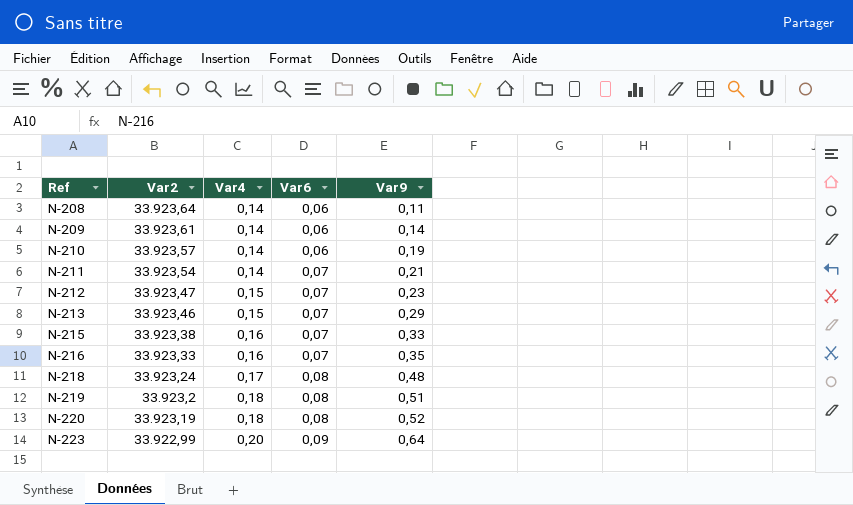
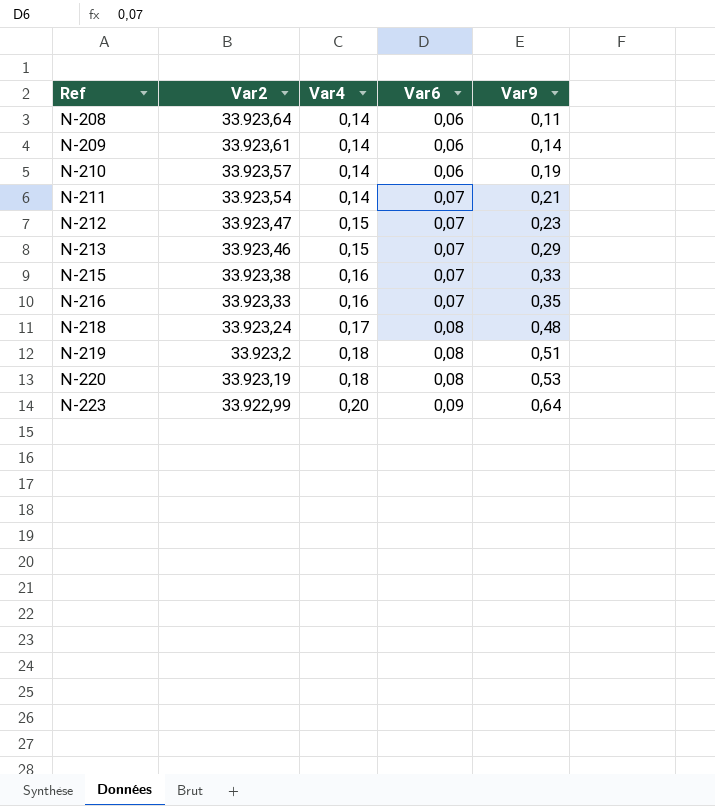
N-220 | Var9: 0,52 -> 0,53

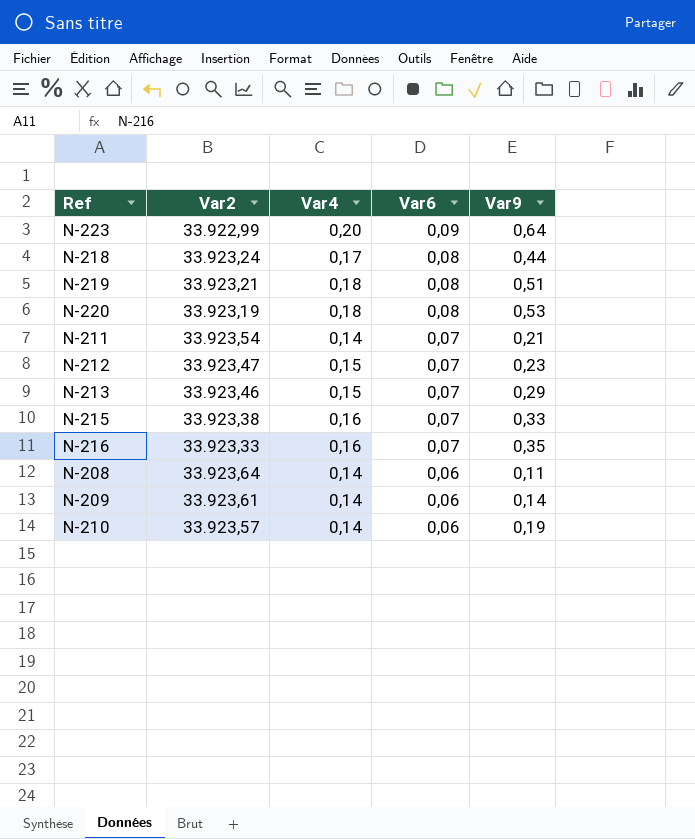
row order: Ref ascending -> Var6 descending
N-218 | Var9: 0,48 -> 0,44
N-219 | Var2: 33.923,2 -> 33.923,21

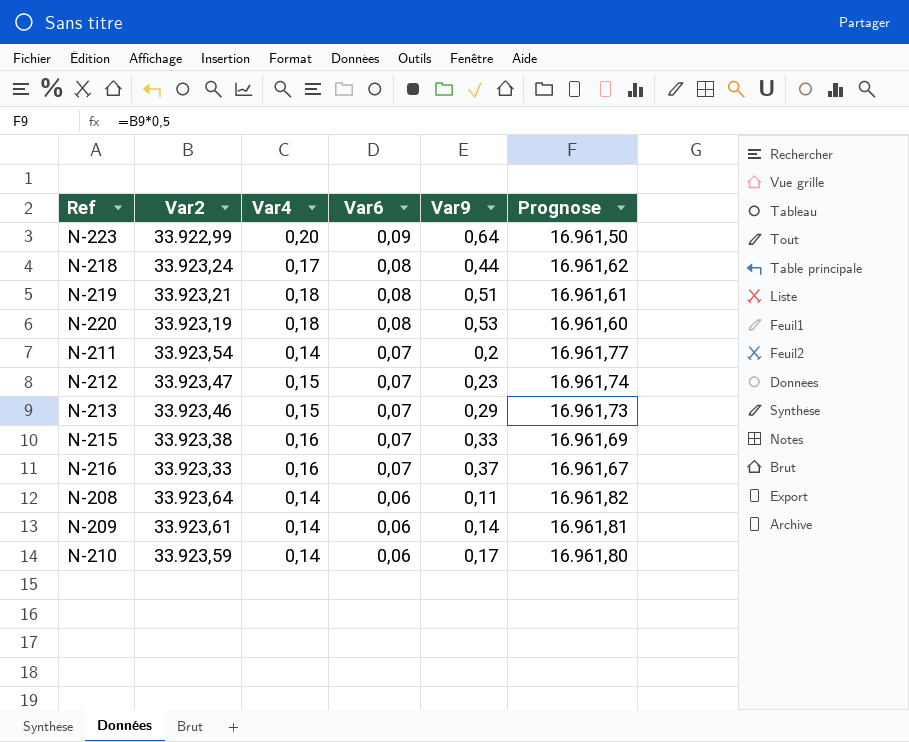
column Prognose | formula: none -> [Var2] * 0,5
N-211 | Var9: 0,21 -> 0,2
N-216 | Var9: 0,35 -> 0,37
N-210 | Var2: 33.923,57 -> 33.923,59
N-210 | Var9: 0,19 -> 0,17

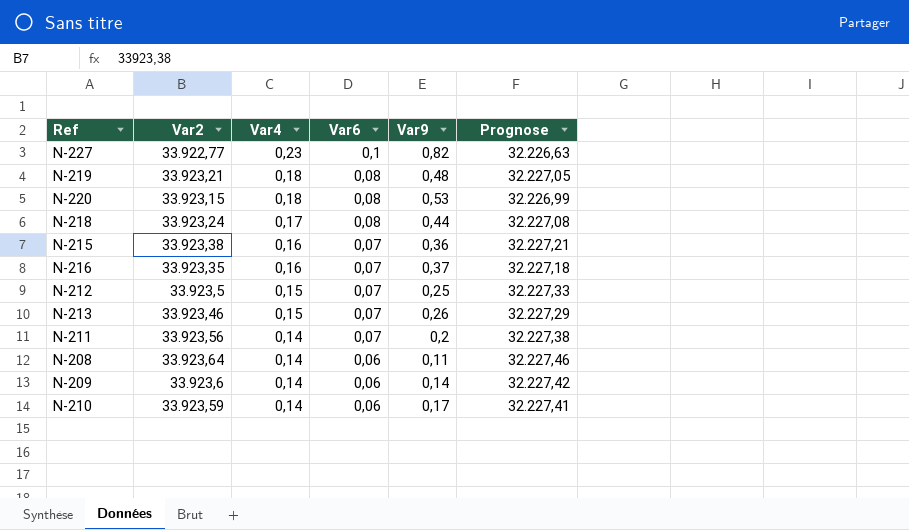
row order: Var6 descending -> Var4 descending
column Prognose | formula: [Var2] * 0,5 -> [Var2] * 0,95
row N-223: 33.922,99 | 0,20 | 0,09 | 0,64 | 16.961,50 -> none
row N-227: none -> 33.922,77 | 0,23 | 0,1 | 0,82 | 32.226,63
N-219 | Var9: 0,51 -> 0,48
N-220 | Var2: 33.923,19 -> 33.923,15
N-215 | Var9: 0,33 -> 0,36
N-216 | Var2: 33.923,33 -> 33.923,35
N-212 | Var2: 33.923,47 -> 33.923,5
N-212 | Var9: 0,23 -> 0,25
N-213 | Var9: 0,29 -> 0,26
N-211 | Var2: 33.923,54 -> 33.923,56
N-209 | Var2: 33.923,61 -> 33.923,6

